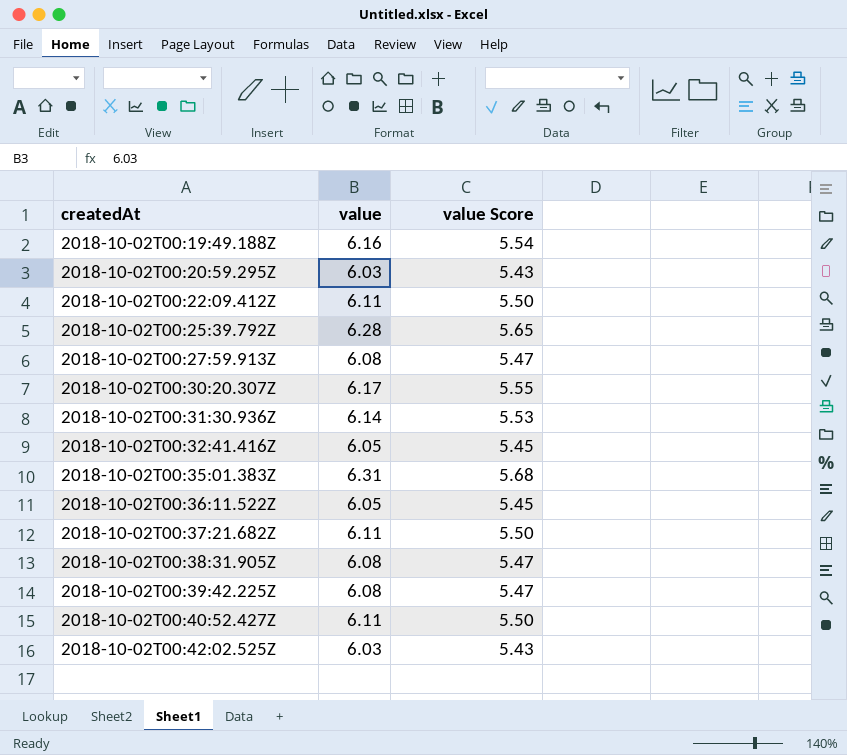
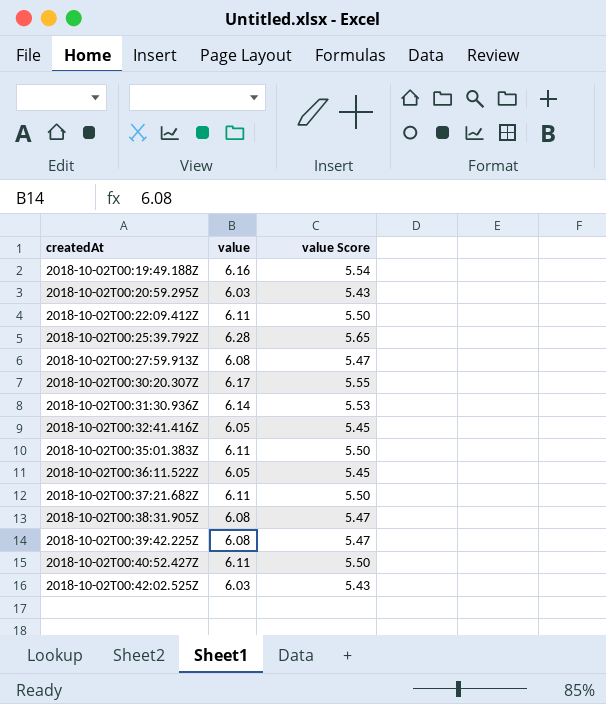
2018-10-02T00:35:01.383Z | value: 6.31 -> 6.11
2018-10-02T00:35:01.383Z | value Score: 5.68 -> 5.50

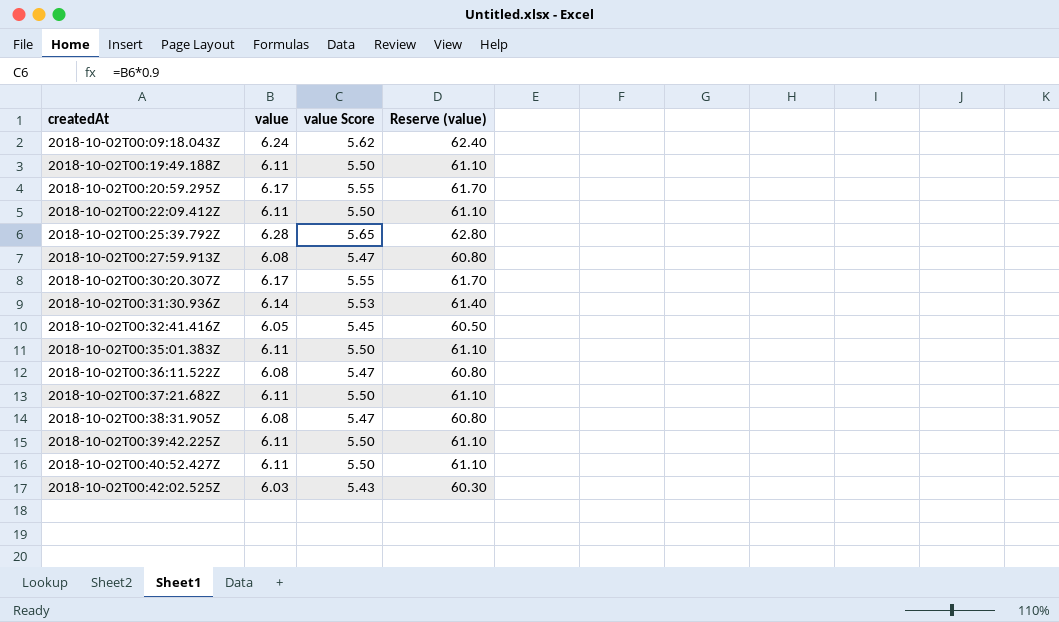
column Reserve (value) | formula: none -> [value] * 10
row 2018-10-02T00:09:18.043Z: none -> 6.24 | 5.62 | 62.40
2018-10-02T00:19:49.188Z | value: 6.16 -> 6.11
2018-10-02T00:19:49.188Z | value Score: 5.54 -> 5.50
2018-10-02T00:20:59.295Z | value: 6.03 -> 6.17
2018-10-02T00:20:59.295Z | value Score: 5.43 -> 5.55
2018-10-02T00:36:11.522Z | value: 6.05 -> 6.08
2018-10-02T00:36:11.522Z | value Score: 5.45 -> 5.47
2018-10-02T00:39:42.225Z | value: 6.08 -> 6.11
2018-10-02T00:39:42.225Z | value Score: 5.47 -> 5.50

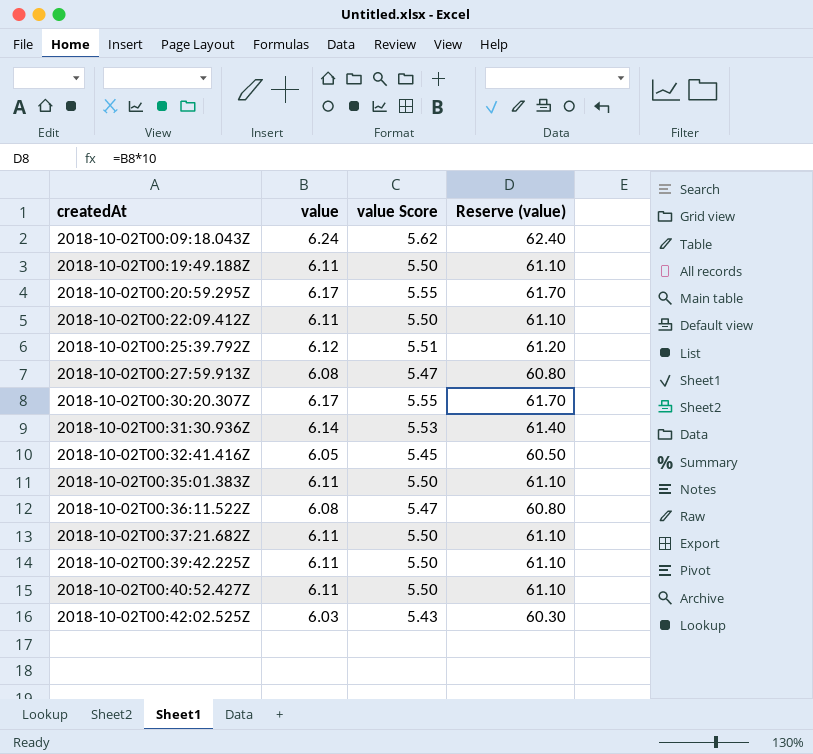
row 2018-10-02T00:38:31.905Z: 6.08 | 5.47 | 60.80 -> none
2018-10-02T00:25:39.792Z | value: 6.28 -> 6.12
2018-10-02T00:25:39.792Z | value Score: 5.65 -> 5.51
2018-10-02T00:25:39.792Z | Reserve (value): 62.80 -> 61.20

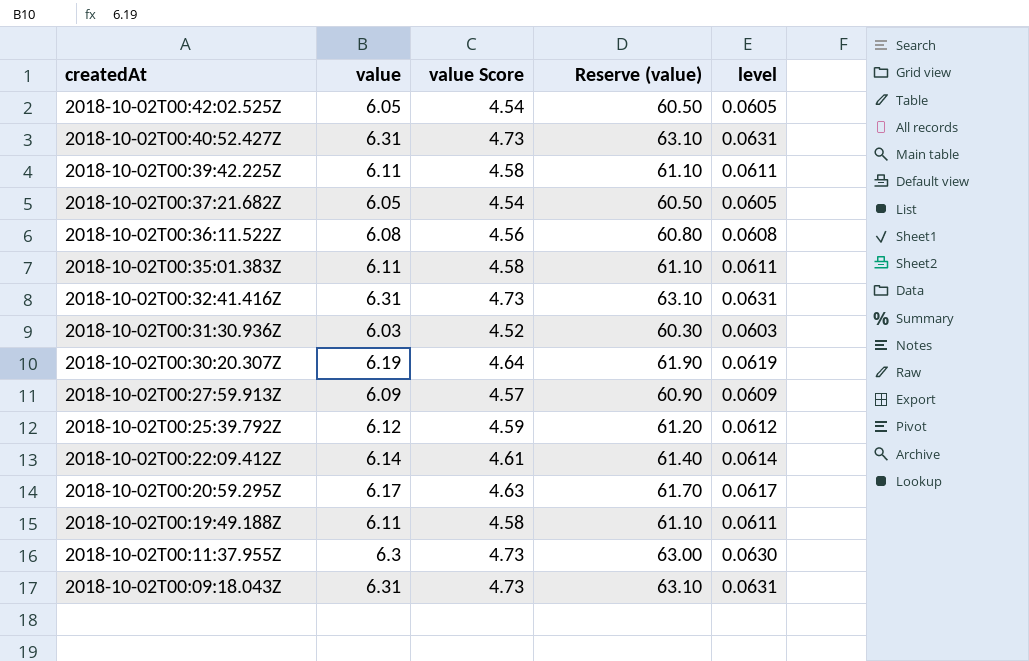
row order: createdAt ascending -> createdAt descending
column value Score | formula: [value] * 0.9 -> [value] * 0.75
column level | formula: none -> [value] * 0.01
2018-10-02T00:42:02.525Z | value: 6.03 -> 6.05
2018-10-02T00:42:02.525Z | Reserve (value): 60.30 -> 60.50
2018-10-02T00:40:52.427Z | value: 6.11 -> 6.31
2018-10-02T00:40:52.427Z | Reserve (value): 61.10 -> 63.10
2018-10-02T00:37:21.682Z | value: 6.11 -> 6.05
2018-10-02T00:37:21.682Z | Reserve (value): 61.10 -> 60.50
2018-10-02T00:32:41.416Z | value: 6.05 -> 6.31
2018-10-02T00:32:41.416Z | Reserve (value): 60.50 -> 63.10
2018-10-02T00:31:30.936Z | value: 6.14 -> 6.03
2018-10-02T00:31:30.936Z | Reserve (value): 61.40 -> 60.30
2018-10-02T00:30:20.307Z | value: 6.17 -> 6.19
2018-10-02T00:30:20.307Z | Reserve (value): 61.70 -> 61.90
2018-10-02T00:27:59.913Z | value: 6.08 -> 6.09
2018-10-02T00:27:59.913Z | Reserve (value): 60.80 -> 60.90
2018-10-02T00:22:09.412Z | value: 6.11 -> 6.14
2018-10-02T00:22:09.412Z | Reserve (value): 61.10 -> 61.40
row 2018-10-02T00:11:37.955Z: none -> 6.3 | 4.73 | 63.00 | 0.0630
2018-10-02T00:09:18.043Z | value: 6.24 -> 6.31
2018-10-02T00:09:18.043Z | Reserve (value): 62.40 -> 63.10

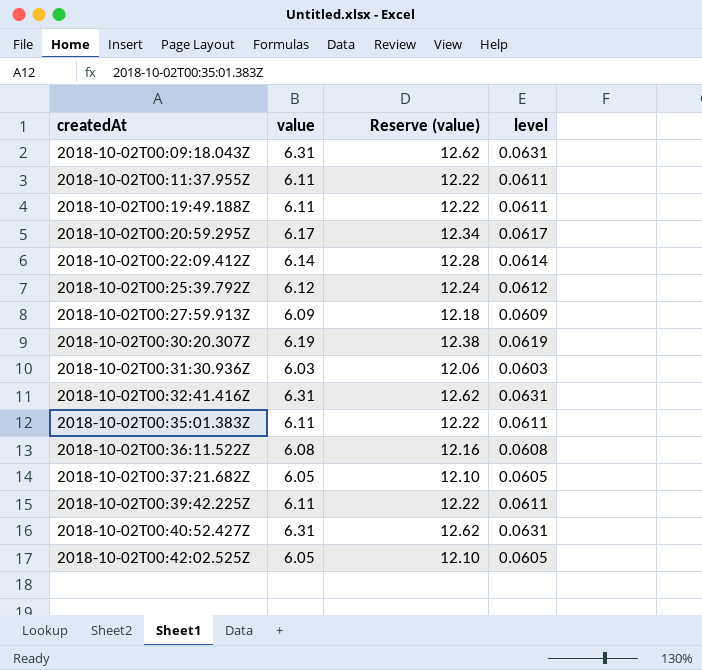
row order: createdAt descending -> createdAt ascending
column value Score | formula: [value] * 0.75 -> none
column Reserve (value) | formula: [value] * 10 -> [value] * 2
2018-10-02T00:11:37.955Z | value: 6.3 -> 6.11
2018-10-02T00:11:37.955Z | level: 0.0630 -> 0.0611

